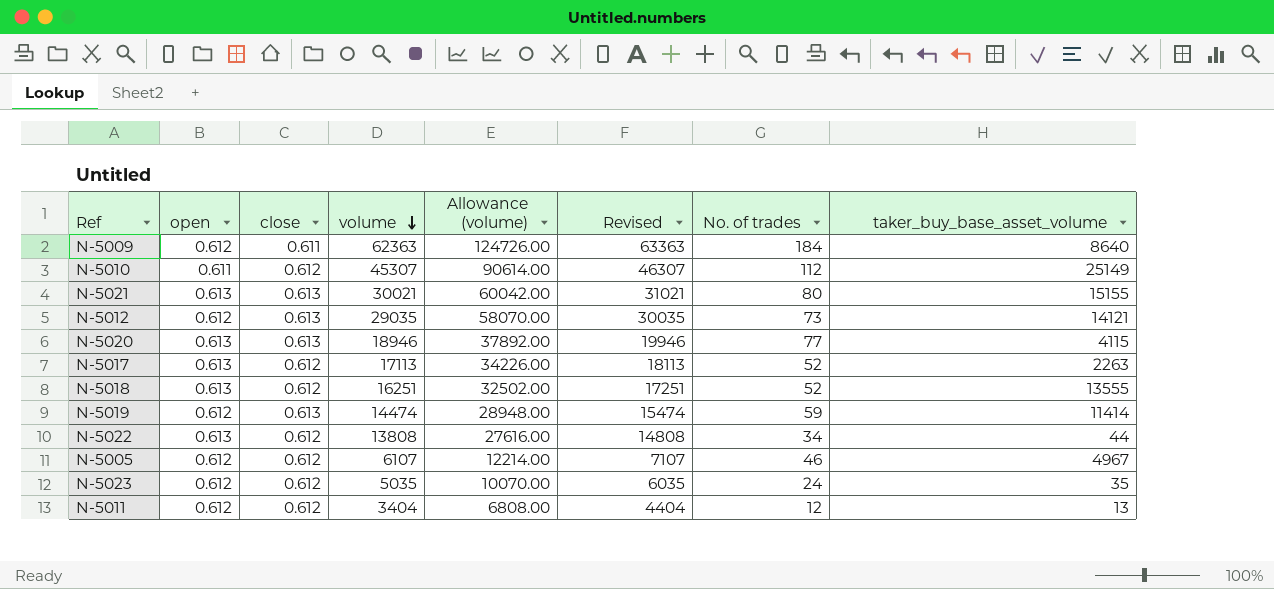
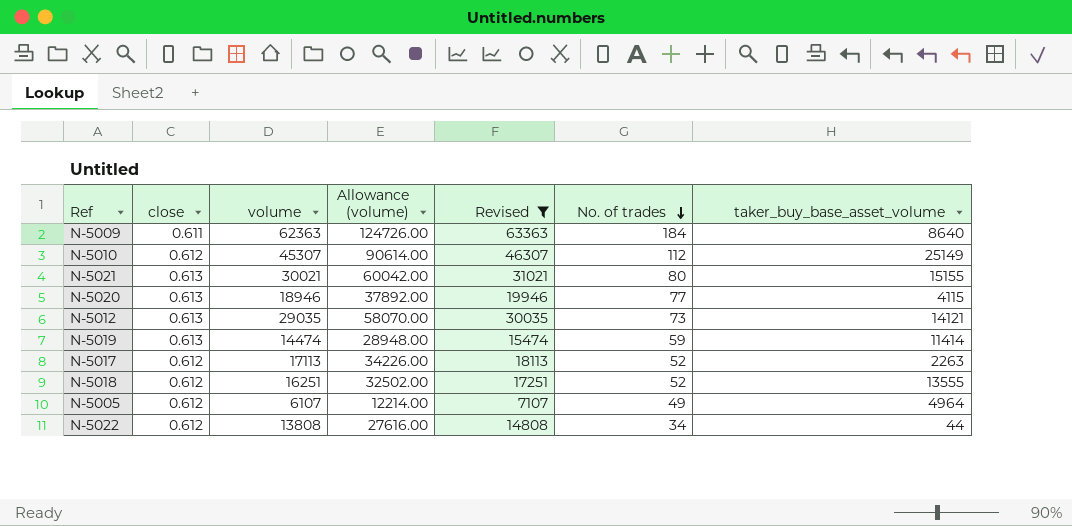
filter: none -> Revised >= 7107
row order: volume descending -> No. of trades descending
column open | position: 2 -> none
N-5005 | No. of trades: 46 -> 49
N-5005 | taker_buy_base_asset_volume: 4967 -> 4964

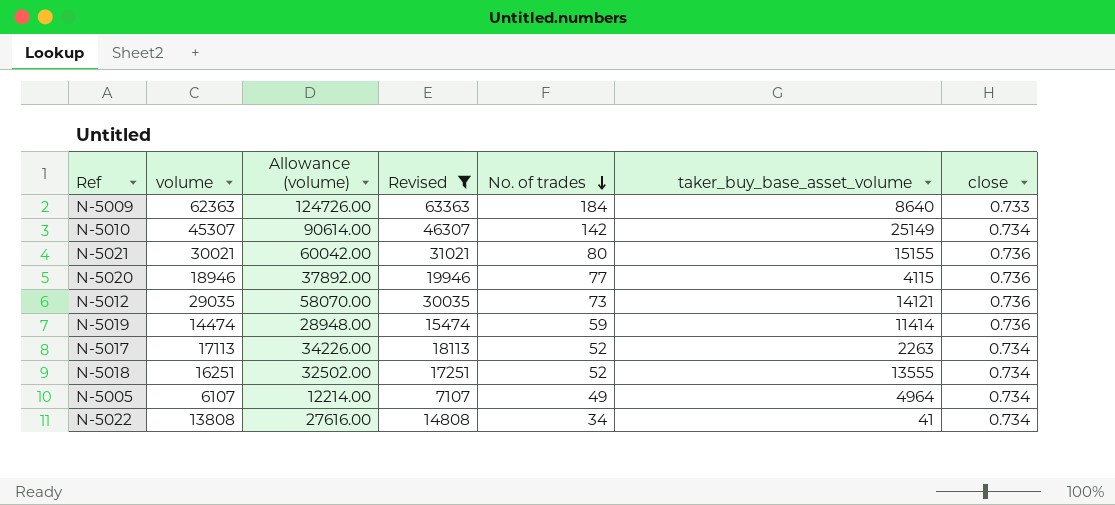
column close | position: 2 -> 7
N-5009 | close: 0.611 -> 0.733
N-5010 | No. of trades: 112 -> 142
N-5010 | close: 0.612 -> 0.734
N-5021 | close: 0.613 -> 0.736
N-5020 | close: 0.613 -> 0.736
N-5012 | close: 0.613 -> 0.736
N-5019 | close: 0.613 -> 0.736
N-5017 | close: 0.612 -> 0.734
N-5018 | close: 0.612 -> 0.734
N-5005 | close: 0.612 -> 0.734
N-5022 | taker_buy_base_asset_volume: 44 -> 41
N-5022 | close: 0.612 -> 0.734

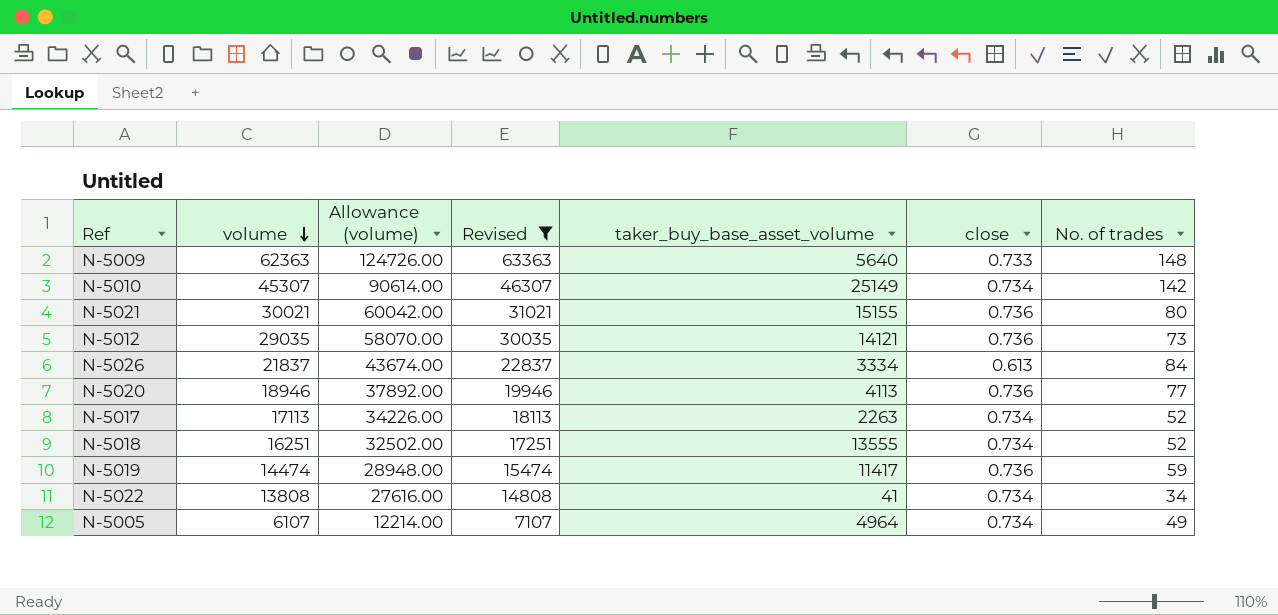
row order: No. of trades descending -> volume descending
column No. of trades | position: 5 -> 7
N-5009 | taker_buy_base_asset_volume: 8640 -> 5640
N-5009 | No. of trades: 184 -> 148
row N-5026: none -> 21837 | 43674.00 | 22837 | 3334 | 0.613 | 84
N-5020 | taker_buy_base_asset_volume: 4115 -> 4113
N-5019 | taker_buy_base_asset_volume: 11414 -> 11417

